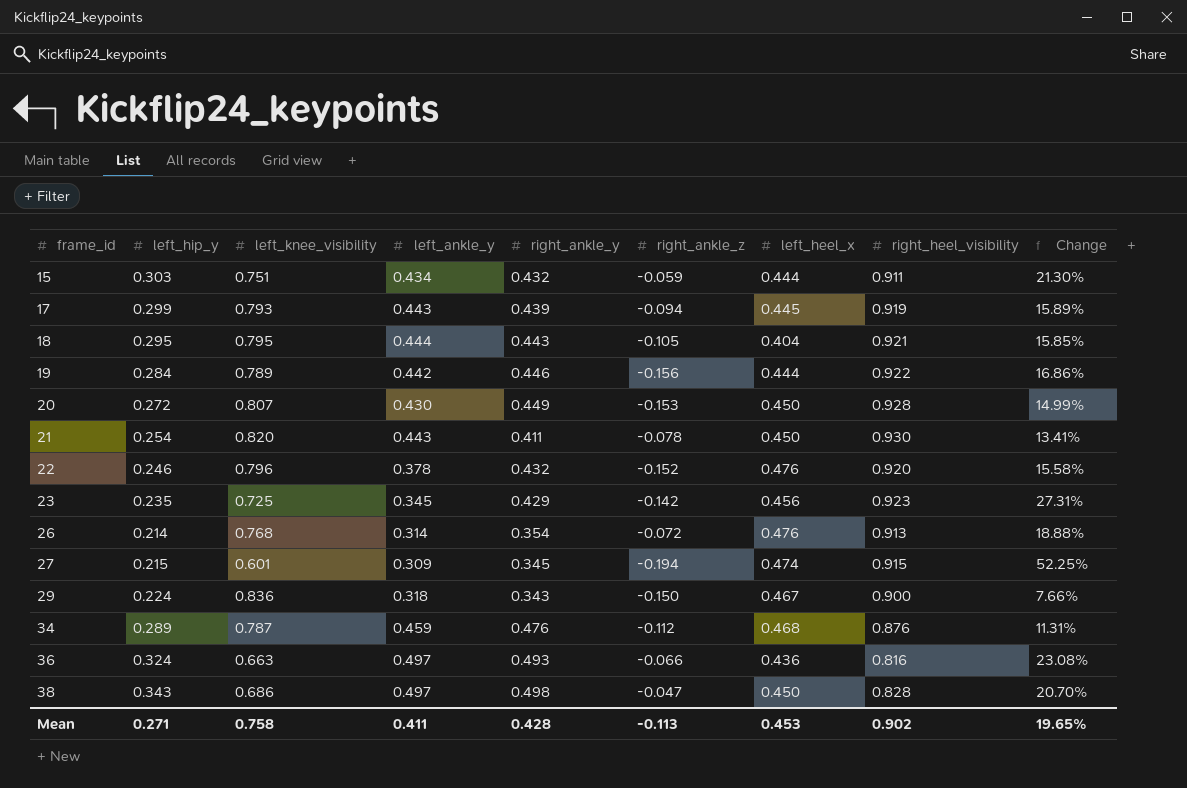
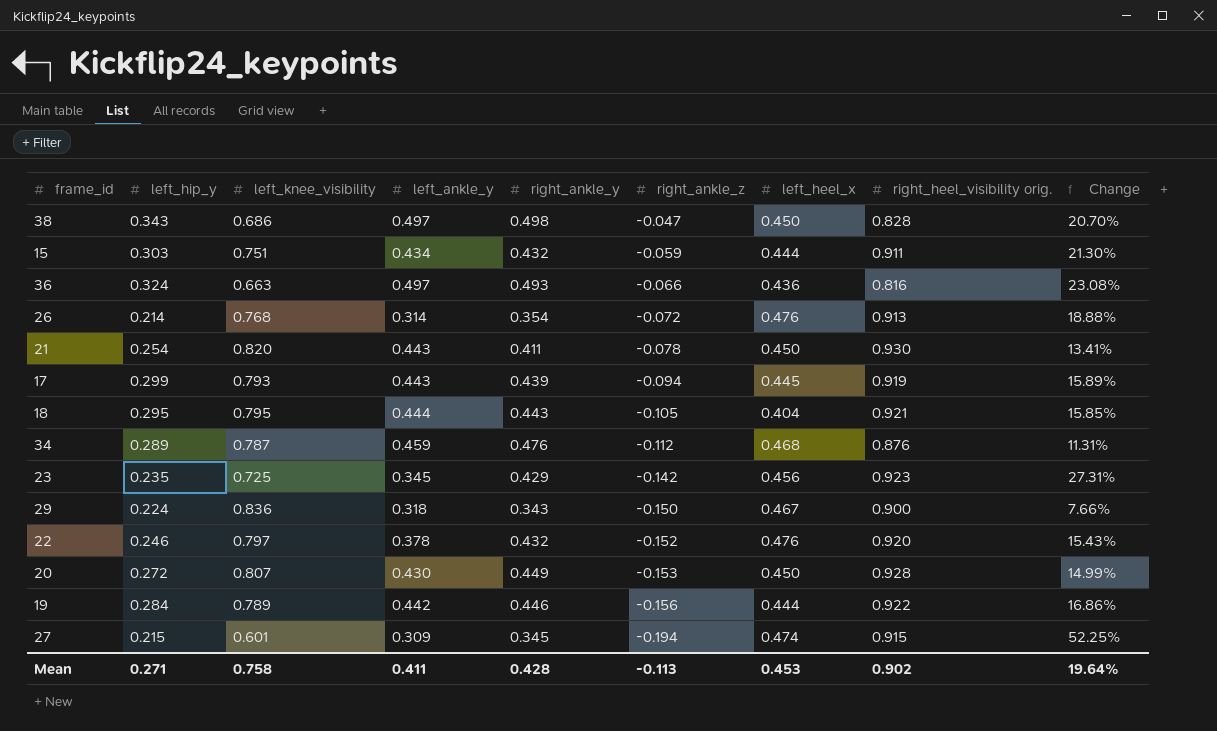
row order: frame_id ascending -> right_ankle_z descending
column name: right_heel_visibility -> right_heel_visibility orig.
22 | left_knee_visibility: 0.796 -> 0.797
22 | Change: 15.58% -> 15.43%
Mean | Change: 19.65% -> 19.64%

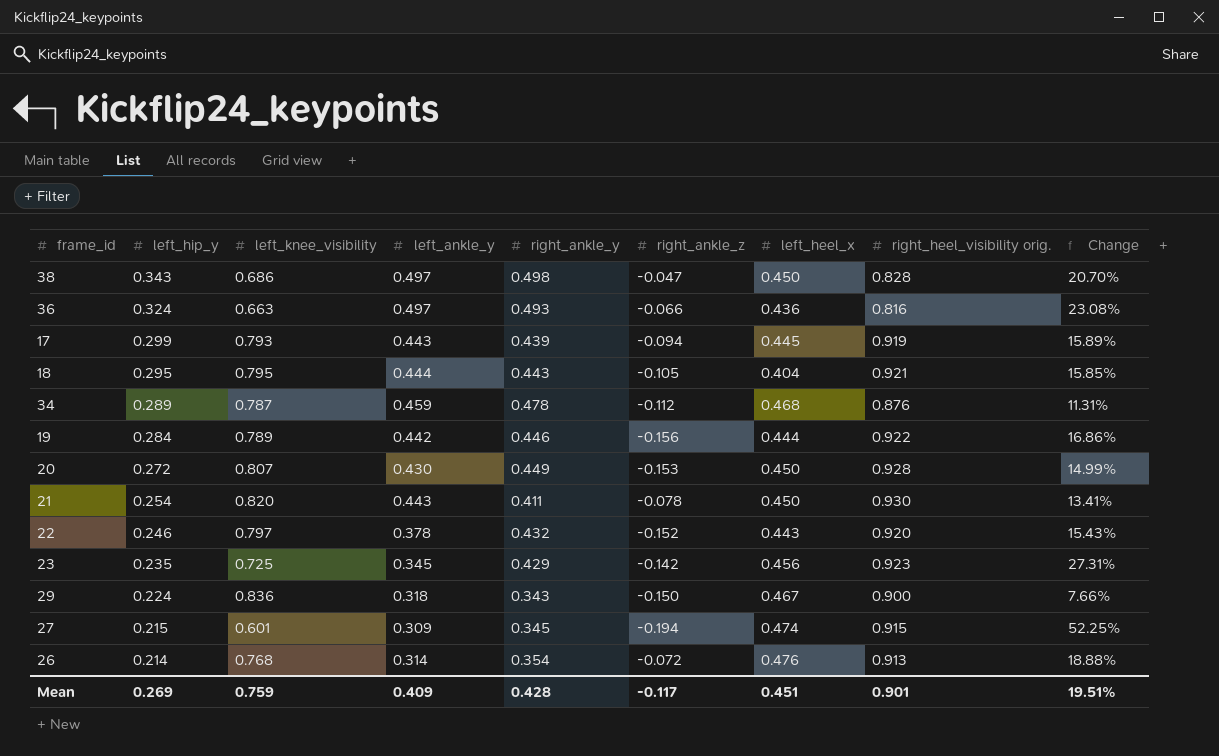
row order: right_ankle_z descending -> left_hip_y descending
row 15: 0.303 | 0.751 | 0.434 | 0.432 | -0.059 | 0.444 | 0.911 | 21.30% -> none
34 | right_ankle_y: 0.476 -> 0.478
22 | left_heel_x: 0.476 -> 0.443
Mean | left_hip_y: 0.271 -> 0.269
Mean | left_knee_visibility: 0.758 -> 0.759
Mean | left_ankle_y: 0.411 -> 0.409
Mean | right_ankle_z: -0.113 -> -0.117
Mean | left_heel_x: 0.453 -> 0.451
Mean | right_heel_visibility orig.: 0.902 -> 0.901
Mean | Change: 19.64% -> 19.51%

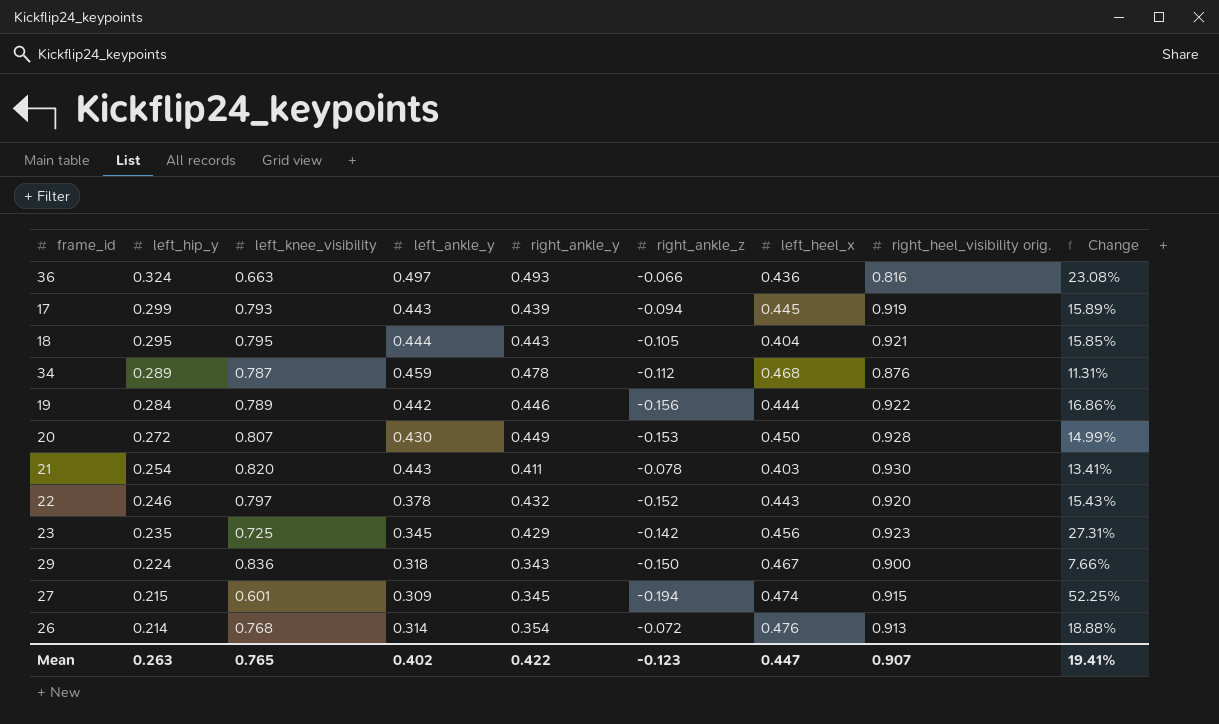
row 38: 0.343 | 0.686 | 0.497 | 0.498 | -0.047 | 0.450 | 0.828 | 20.70% -> none
21 | left_heel_x: 0.450 -> 0.403
Mean | left_hip_y: 0.269 -> 0.263
Mean | left_knee_visibility: 0.759 -> 0.765
Mean | left_ankle_y: 0.409 -> 0.402
Mean | right_ankle_y: 0.428 -> 0.422
Mean | right_ankle_z: -0.117 -> -0.123
Mean | left_heel_x: 0.451 -> 0.447
Mean | right_heel_visibility orig.: 0.901 -> 0.907
Mean | Change: 19.51% -> 19.41%

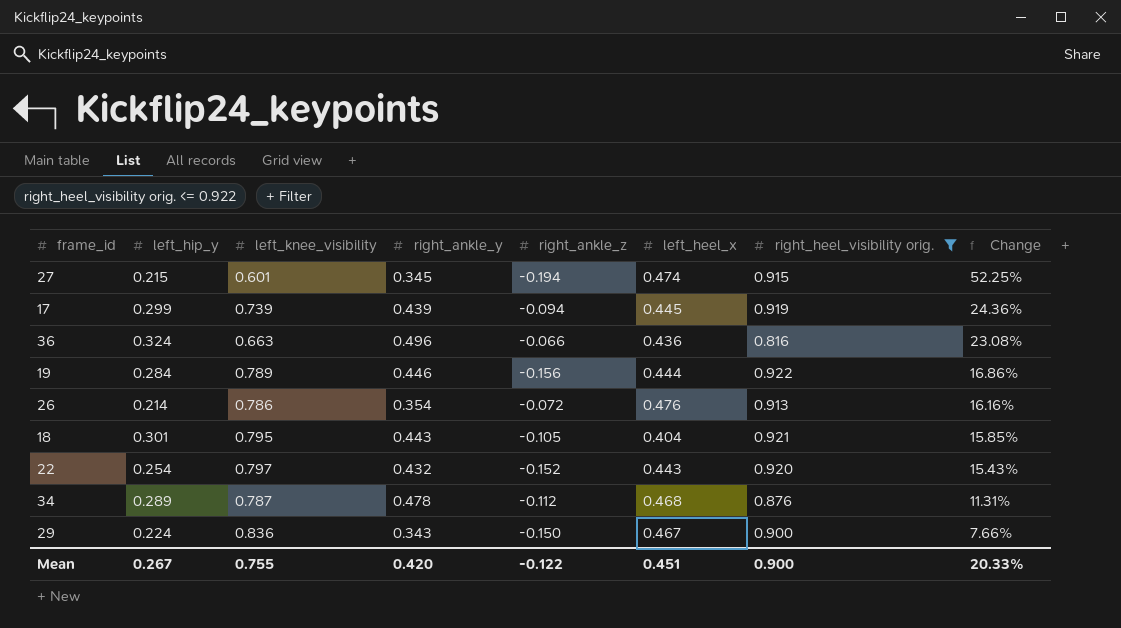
filter: none -> right_heel_visibility orig. <= 0.922
row order: left_hip_y descending -> Change descending
column left_ankle_y | position: 4 -> none
17 | left_knee_visibility: 0.793 -> 0.739
17 | Change: 15.89% -> 24.36%
36 | right_ankle_y: 0.493 -> 0.496
26 | left_knee_visibility: 0.768 -> 0.786
26 | Change: 18.88% -> 16.16%
18 | left_hip_y: 0.295 -> 0.301
22 | left_hip_y: 0.246 -> 0.254
Mean | left_hip_y: 0.263 -> 0.267
Mean | left_knee_visibility: 0.765 -> 0.755
Mean | right_ankle_y: 0.422 -> 0.420
Mean | right_ankle_z: -0.123 -> -0.122
Mean | left_heel_x: 0.447 -> 0.451
Mean | right_heel_visibility orig.: 0.907 -> 0.900
Mean | Change: 19.41% -> 20.33%

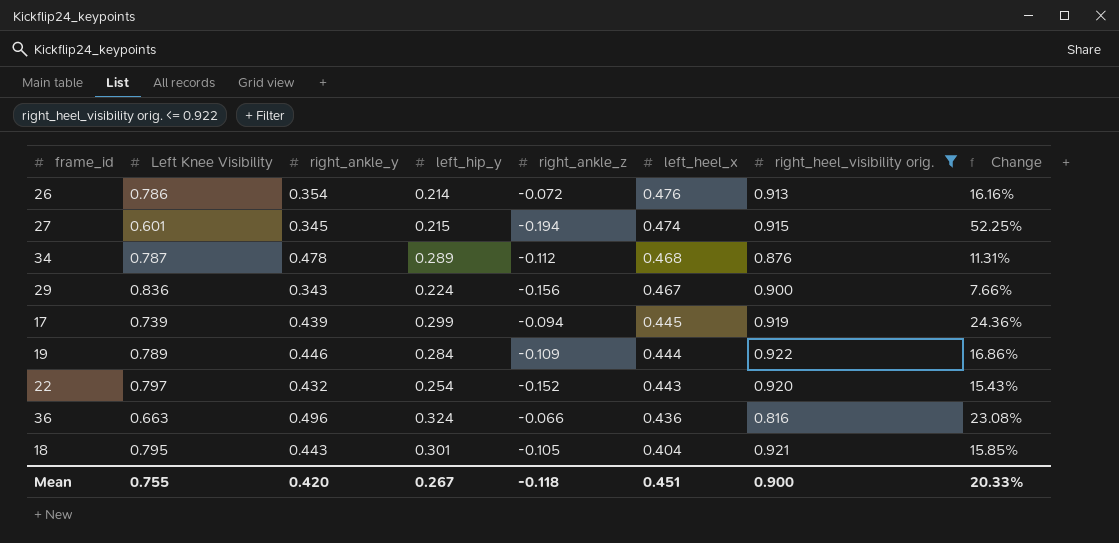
row order: Change descending -> left_heel_x descending
column name: left_knee_visibility -> Left Knee Visibility
column left_hip_y | position: 2 -> 4
29 | right_ankle_z: -0.150 -> -0.156
19 | right_ankle_z: -0.156 -> -0.109
Mean | right_ankle_z: -0.122 -> -0.118

